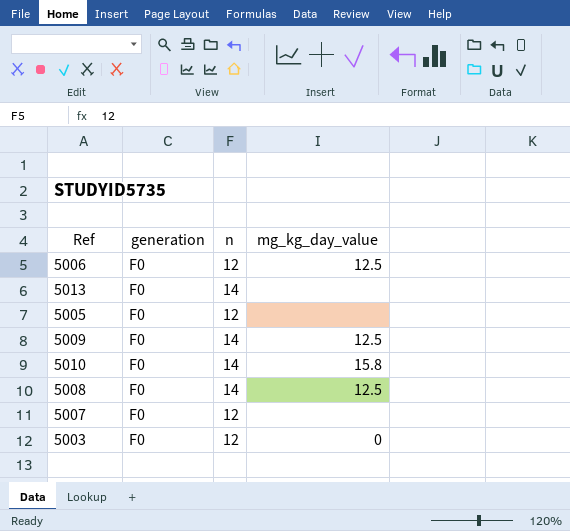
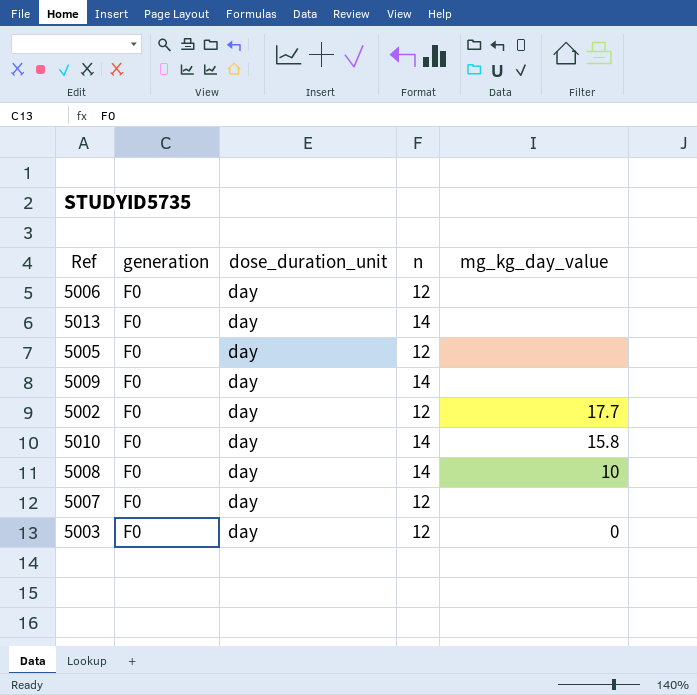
column dose_duration_unit | position: none -> 3
5006 | mg_kg_day_value: 12.5 -> none
5009 | mg_kg_day_value: 12.5 -> none
row 5002: none -> F0 | day | 12 | 17.7
5008 | mg_kg_day_value: 12.5 -> 10

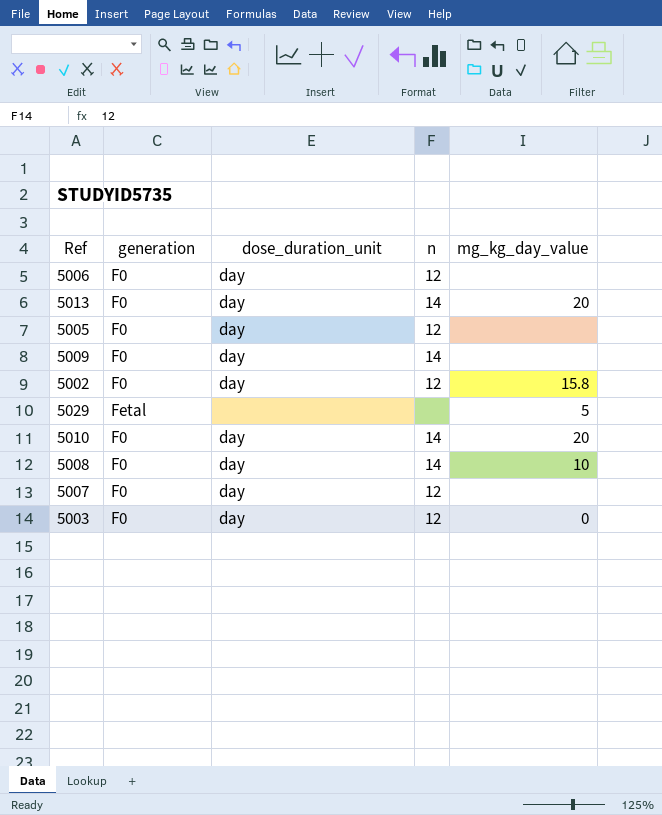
5013 | mg_kg_day_value: none -> 20
5002 | mg_kg_day_value: 17.7 -> 15.8
row 5029: none -> Fetal | none | none | 5
5010 | mg_kg_day_value: 15.8 -> 20

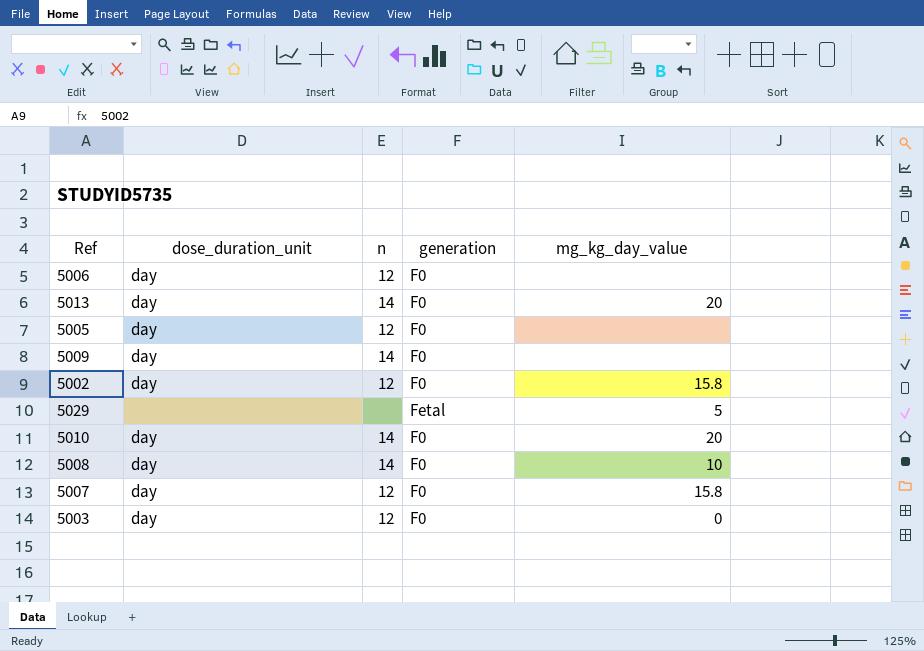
column generation | position: 2 -> 4
5007 | mg_kg_day_value: none -> 15.8

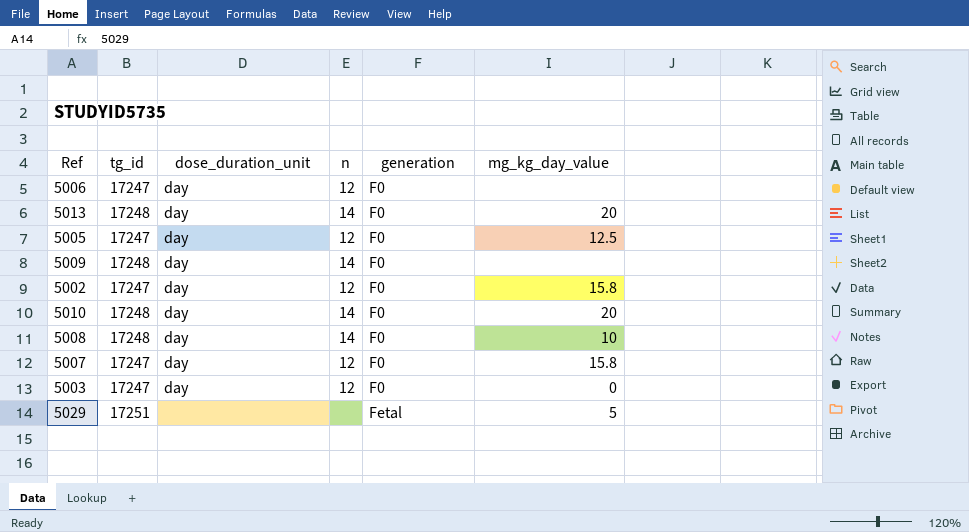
row order: none -> generation ascending
column tg_id | position: none -> 2
5005 | mg_kg_day_value: none -> 12.5

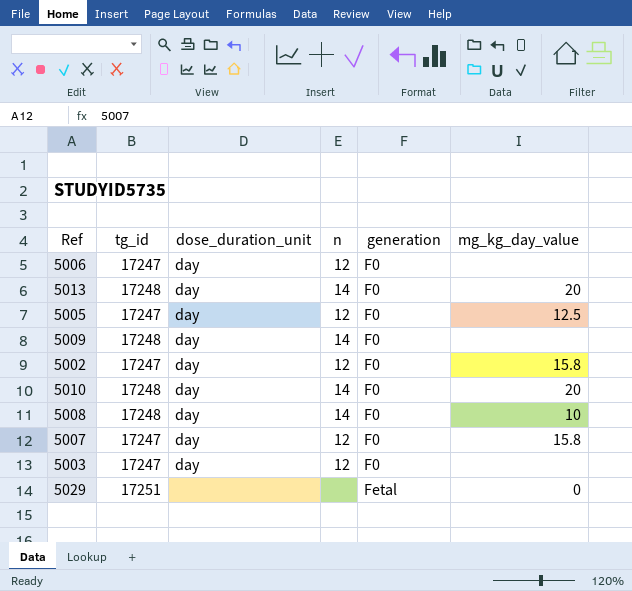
5003 | mg_kg_day_value: 0 -> none
5029 | mg_kg_day_value: 5 -> 0

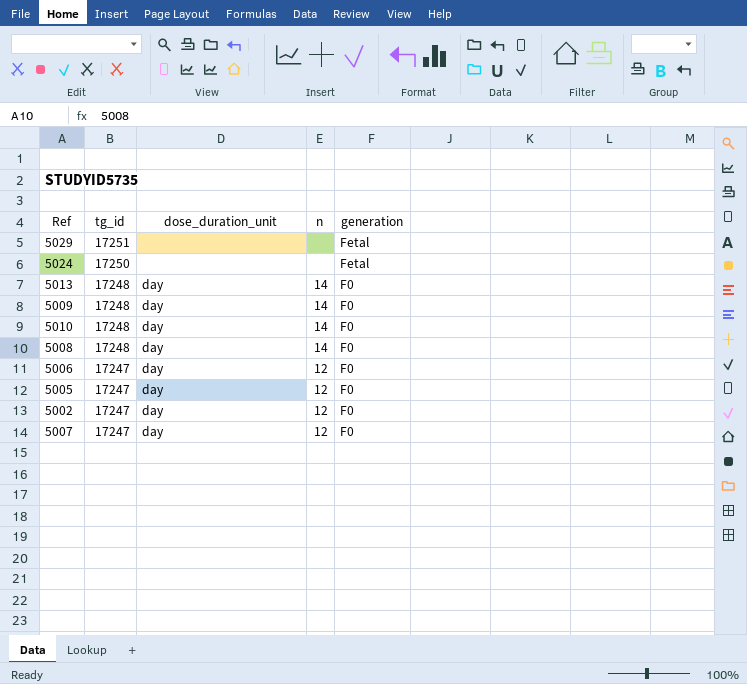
row order: generation ascending -> tg_id descending
column mg_kg_day_value | position: 6 -> none
row 5003: 17247 | day | 12 | F0 | none -> none
row 5024: none -> 17250 | none | none | Fetal

